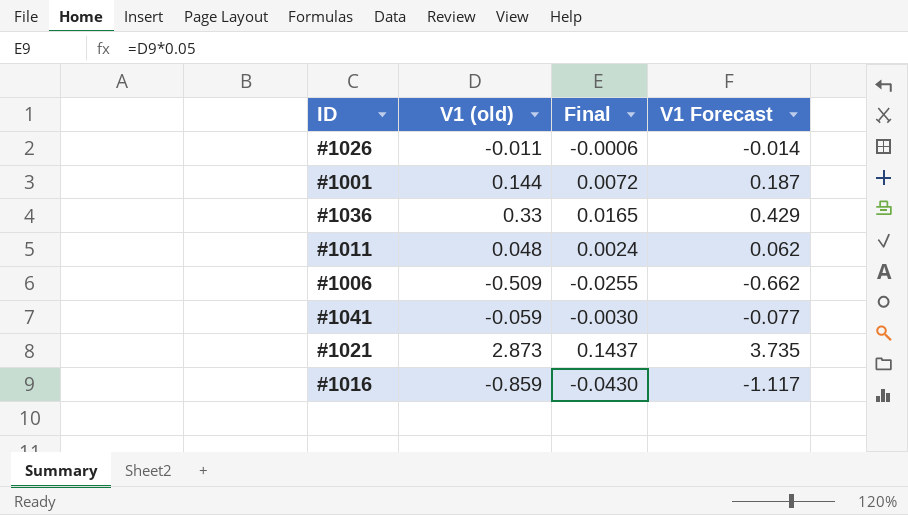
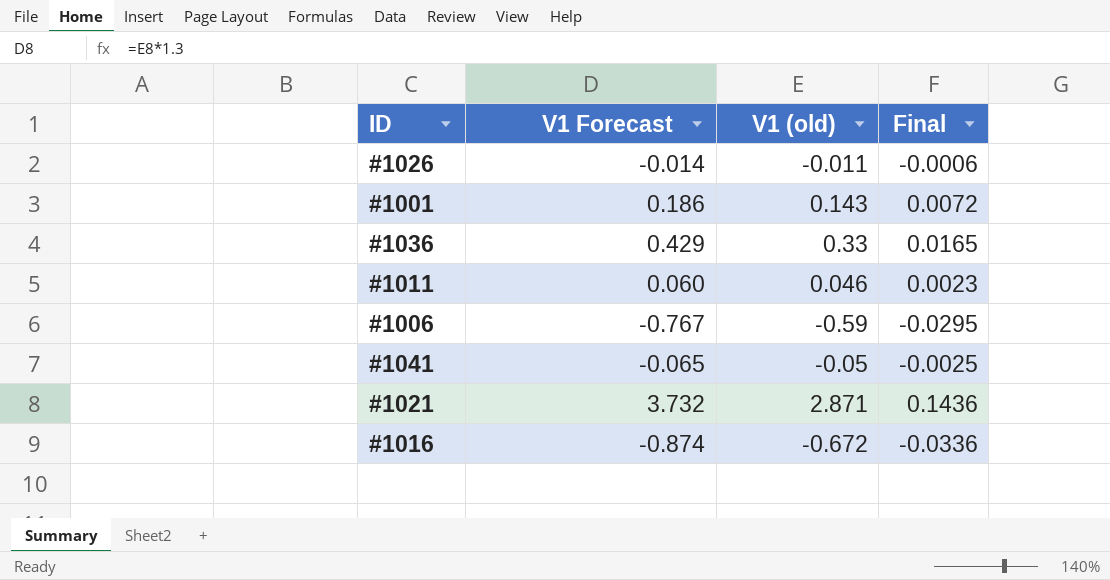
column V1 Forecast | position: 4 -> 2
#1001 | V1 Forecast: 0.187 -> 0.186
#1001 | V1 (old): 0.144 -> 0.143
#1011 | V1 Forecast: 0.062 -> 0.060
#1011 | V1 (old): 0.048 -> 0.046
#1011 | Final: 0.0024 -> 0.0023
#1006 | V1 Forecast: -0.662 -> -0.767
#1006 | V1 (old): -0.509 -> -0.59
#1006 | Final: -0.0255 -> -0.0295
#1041 | V1 Forecast: -0.077 -> -0.065
#1041 | V1 (old): -0.059 -> -0.05
#1041 | Final: -0.0030 -> -0.0025
#1021 | V1 Forecast: 3.735 -> 3.732
#1021 | V1 (old): 2.873 -> 2.871
#1021 | Final: 0.1437 -> 0.1436
#1016 | V1 Forecast: -1.117 -> -0.874
#1016 | V1 (old): -0.859 -> -0.672
#1016 | Final: -0.0430 -> -0.0336

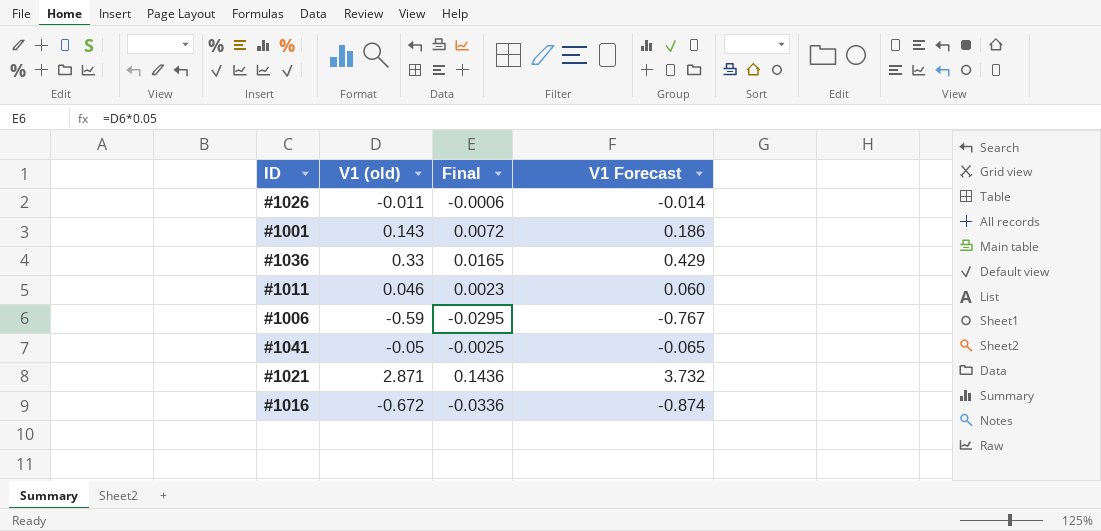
column V1 Forecast | position: 2 -> 4

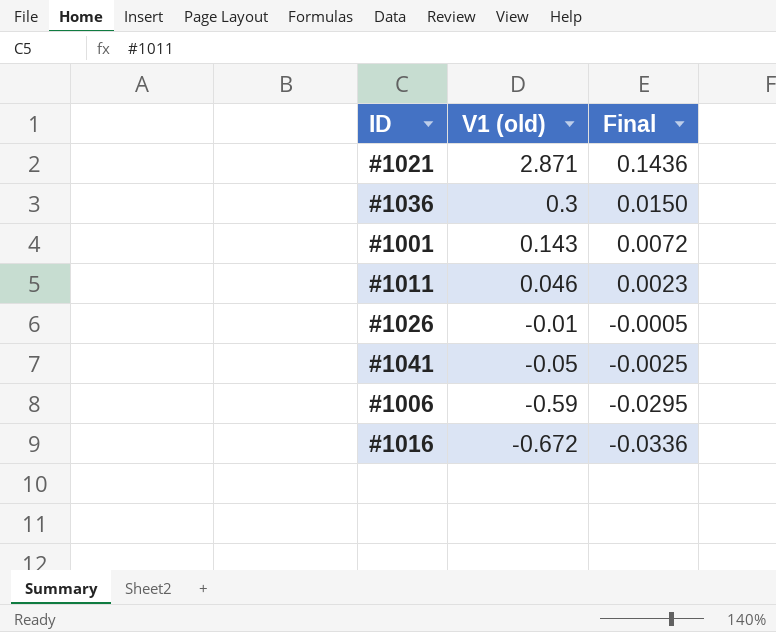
row order: none -> V1 (old) descending
column V1 Forecast | formula: [V1 (old)] * 1.3 -> none
#1036 | V1 (old): 0.33 -> 0.3
#1036 | Final: 0.0165 -> 0.0150
#1026 | V1 (old): -0.011 -> -0.01
#1026 | Final: -0.0006 -> -0.0005

